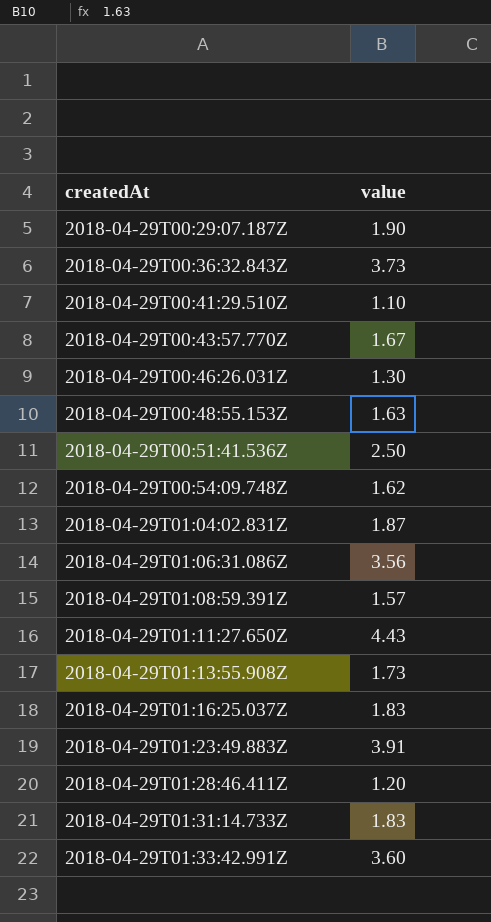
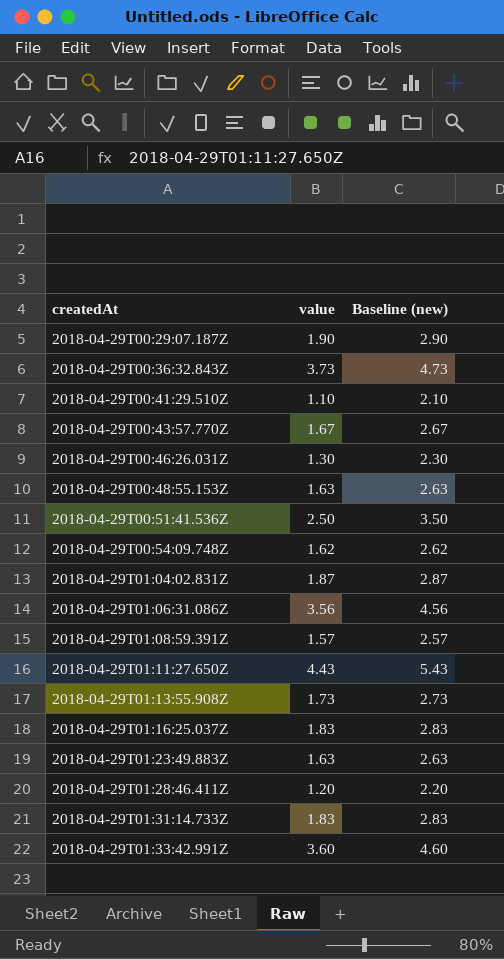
column Baseline (new) | formula: none -> [value] + 1
2018-04-29T01:23:49.883Z | value: 3.91 -> 1.63

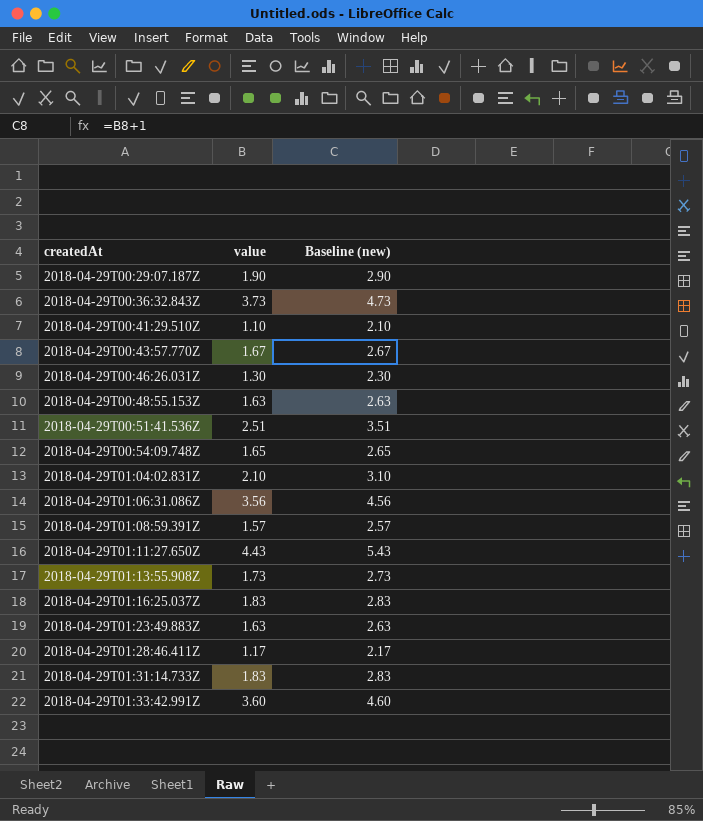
2018-04-29T00:51:41.536Z | value: 2.50 -> 2.51
2018-04-29T00:51:41.536Z | Baseline (new): 3.50 -> 3.51
2018-04-29T00:54:09.748Z | value: 1.62 -> 1.65
2018-04-29T00:54:09.748Z | Baseline (new): 2.62 -> 2.65
2018-04-29T01:04:02.831Z | value: 1.87 -> 2.10
2018-04-29T01:04:02.831Z | Baseline (new): 2.87 -> 3.10
2018-04-29T01:28:46.411Z | value: 1.20 -> 1.17
2018-04-29T01:28:46.411Z | Baseline (new): 2.20 -> 2.17

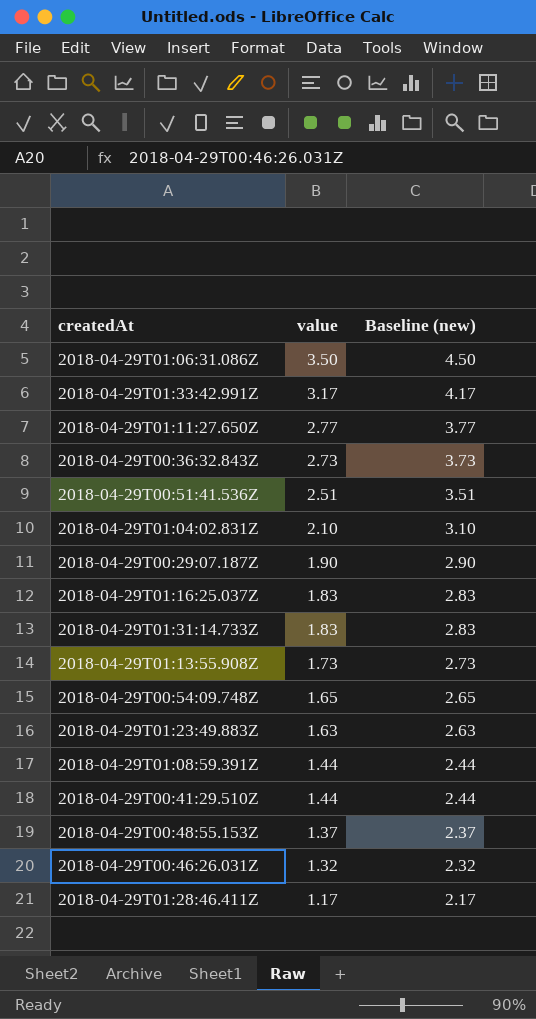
row order: createdAt ascending -> value descending
row 2018-04-29T00:43:57.770Z: 1.67 | 2.67 -> none
2018-04-29T01:06:31.086Z | value: 3.56 -> 3.50
2018-04-29T01:06:31.086Z | Baseline (new): 4.56 -> 4.50
2018-04-29T01:33:42.991Z | value: 3.60 -> 3.17
2018-04-29T01:33:42.991Z | Baseline (new): 4.60 -> 4.17
2018-04-29T01:11:27.650Z | value: 4.43 -> 2.77
2018-04-29T01:11:27.650Z | Baseline (new): 5.43 -> 3.77
2018-04-29T00:36:32.843Z | value: 3.73 -> 2.73
2018-04-29T00:36:32.843Z | Baseline (new): 4.73 -> 3.73
2018-04-29T01:08:59.391Z | value: 1.57 -> 1.44
2018-04-29T01:08:59.391Z | Baseline (new): 2.57 -> 2.44
2018-04-29T00:41:29.510Z | value: 1.10 -> 1.44
2018-04-29T00:41:29.510Z | Baseline (new): 2.10 -> 2.44
2018-04-29T00:48:55.153Z | value: 1.63 -> 1.37
2018-04-29T00:48:55.153Z | Baseline (new): 2.63 -> 2.37
2018-04-29T00:46:26.031Z | value: 1.30 -> 1.32
2018-04-29T00:46:26.031Z | Baseline (new): 2.30 -> 2.32

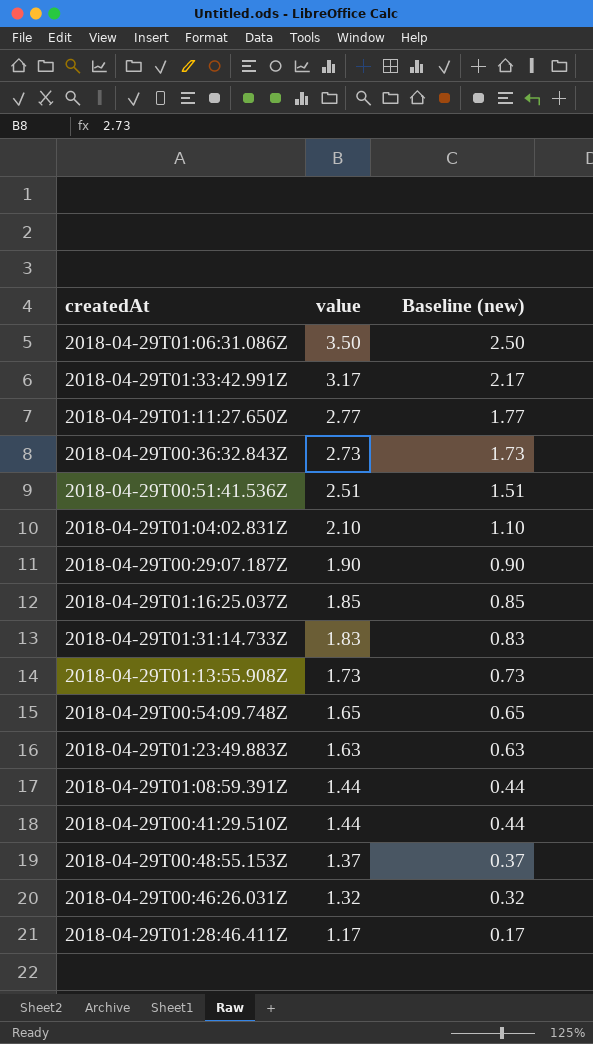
column Baseline (new) | formula: [value] + 1 -> [value] - 1
2018-04-29T01:16:25.037Z | value: 1.83 -> 1.85

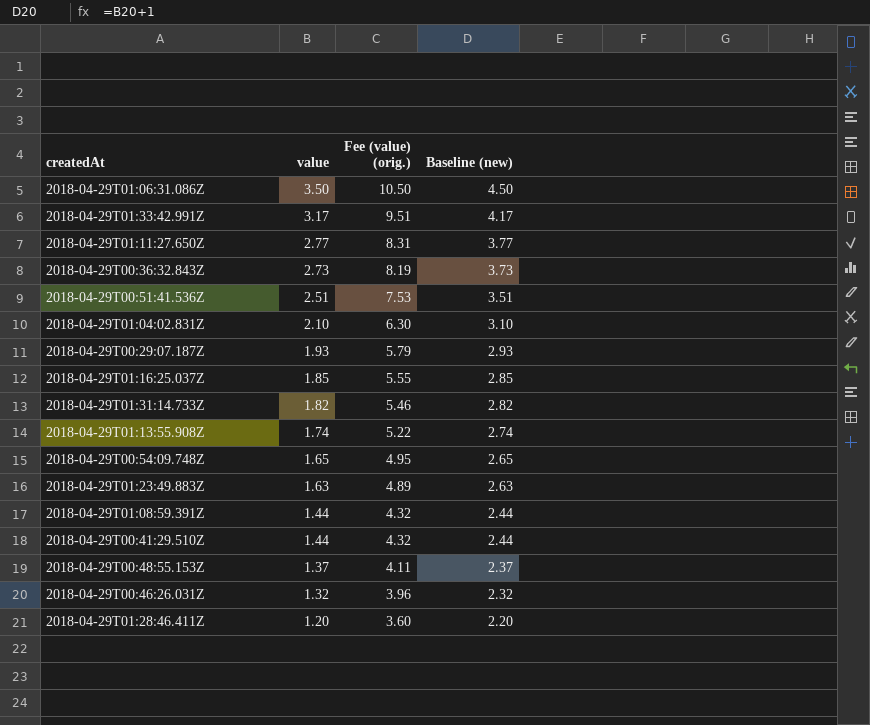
column Fee (value) (orig.) | formula: none -> [value] * 3
column Baseline (new) | formula: [value] - 1 -> [value] + 1
2018-04-29T00:29:07.187Z | value: 1.90 -> 1.93
2018-04-29T01:31:14.733Z | value: 1.83 -> 1.82
2018-04-29T01:13:55.908Z | value: 1.73 -> 1.74
2018-04-29T01:28:46.411Z | value: 1.17 -> 1.20

